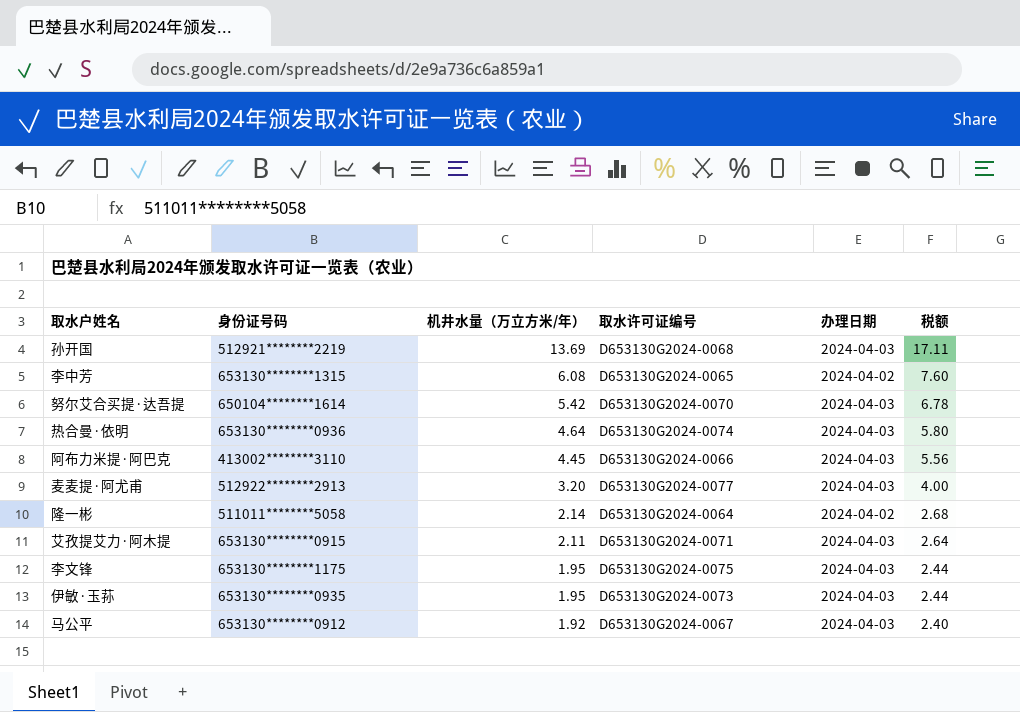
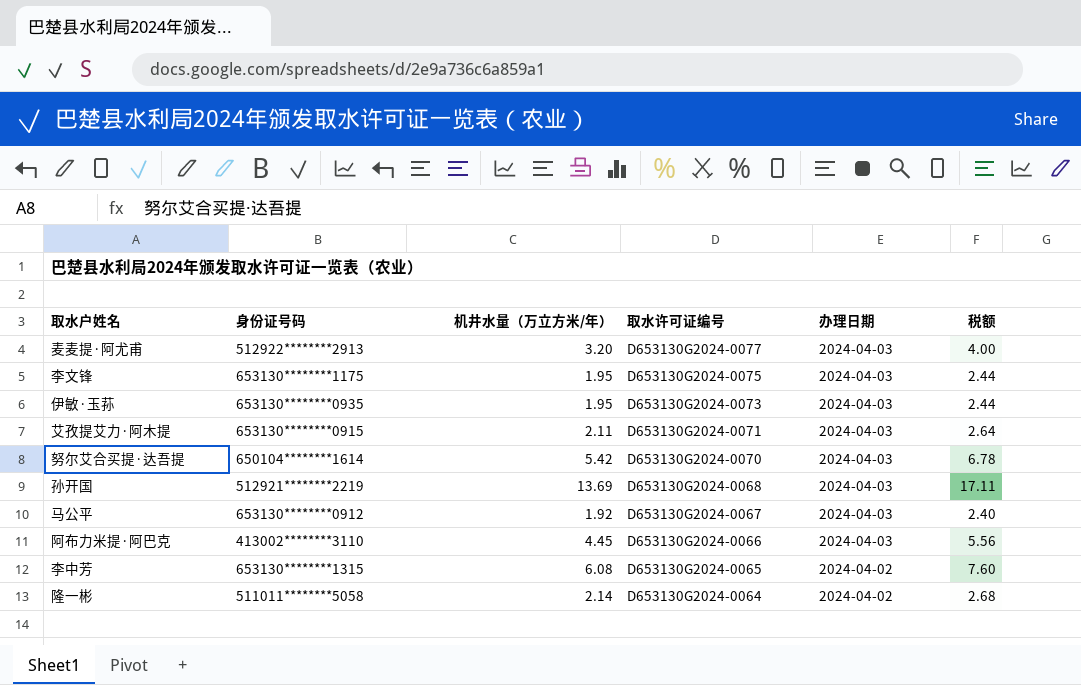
row order: 机井水量（万立方米/年） descending -> 取水许可证编号 descending
row 热合曼·依明: 653130********0936 | 4.64 | D653130G2024-0074 | 2024-04-03 | 5.80 -> none

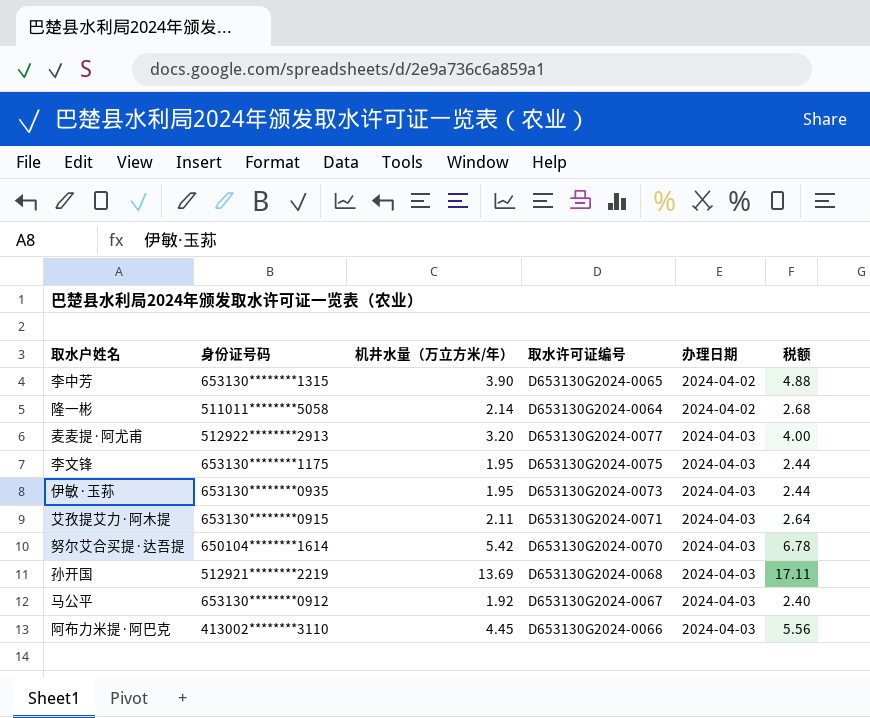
row order: 取水许可证编号 descending -> 办理日期 ascending
李中芳 | 机井水量（万立方米/年）: 6.08 -> 3.90
李中芳 | 税额: 7.60 -> 4.88

